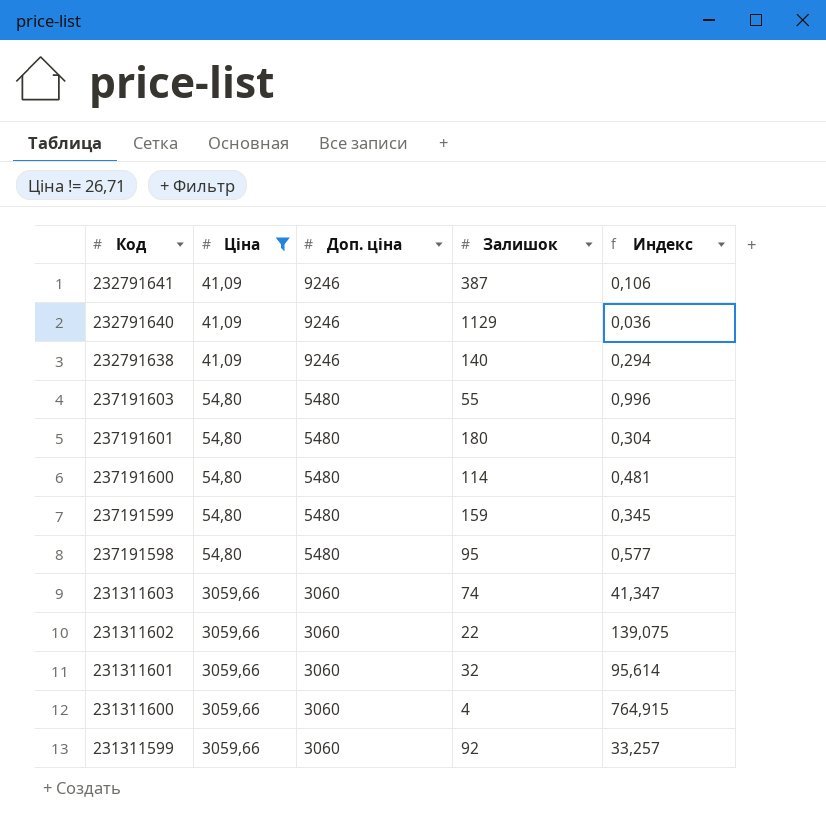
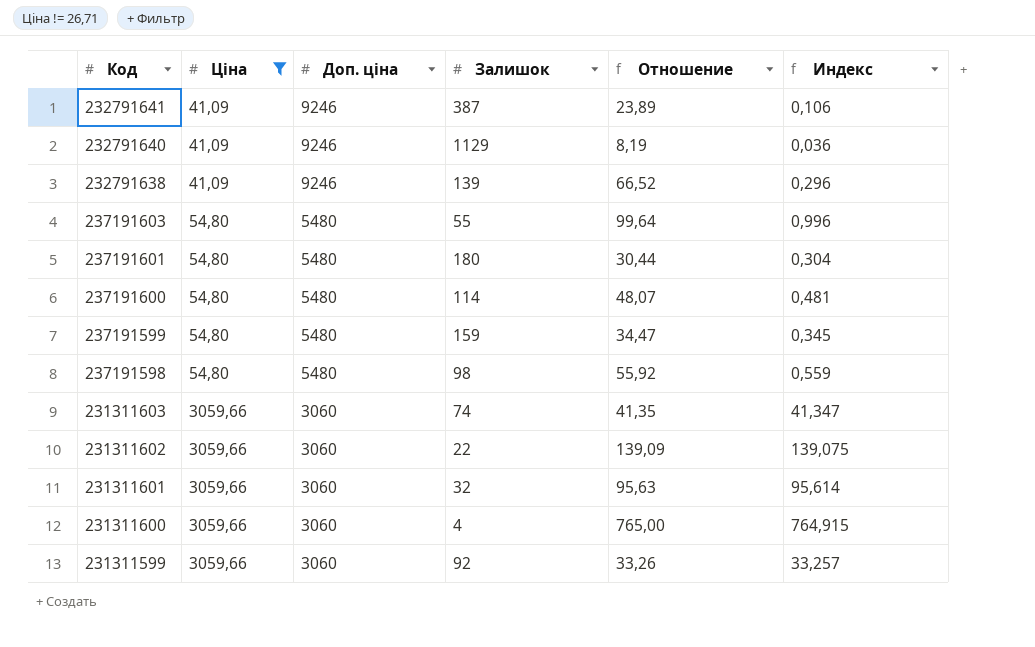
column Отношение | formula: none -> [Доп. ціна] / [Залишок]
232791638 | Залишок: 140 -> 139
232791638 | Индекс: 0,294 -> 0,296
237191598 | Залишок: 95 -> 98
237191598 | Индекс: 0,577 -> 0,559

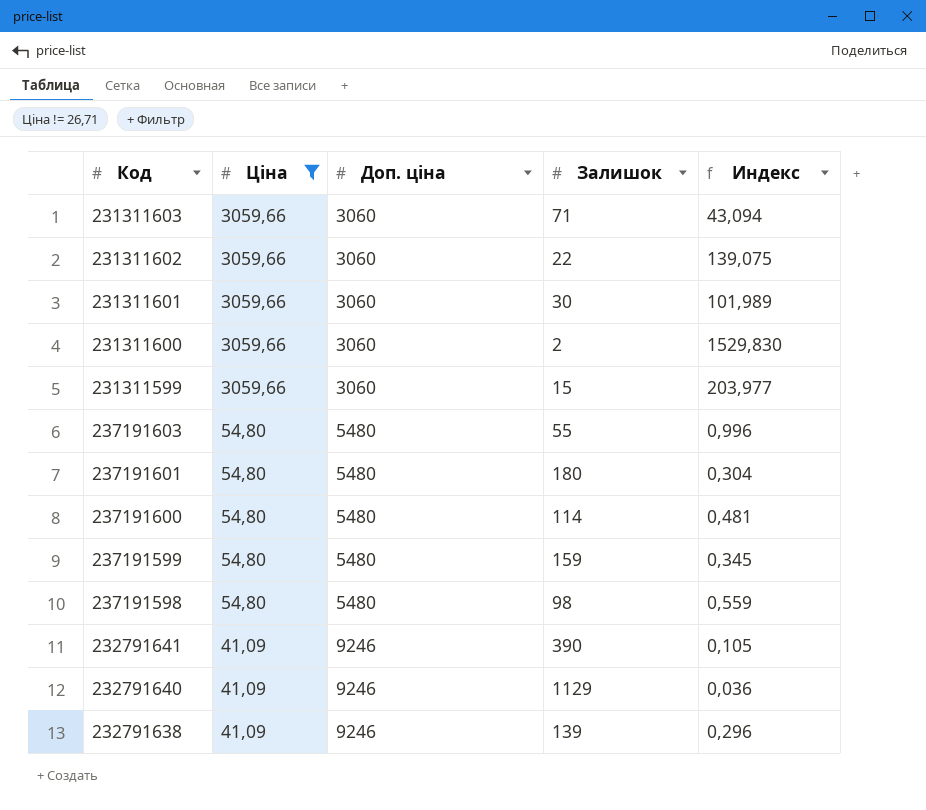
row order: Ціна ascending -> Ціна descending
column Отношение | formula: [Доп. ціна] / [Залишок] -> none
231311603 | Залишок: 74 -> 71
231311603 | Индекс: 41,347 -> 43,094
231311601 | Залишок: 32 -> 30
231311601 | Индекс: 95,614 -> 101,989
231311600 | Залишок: 4 -> 2
231311600 | Индекс: 764,915 -> 1529,830
231311599 | Залишок: 92 -> 15
231311599 | Индекс: 33,257 -> 203,977
232791641 | Залишок: 387 -> 390
232791641 | Индекс: 0,106 -> 0,105

